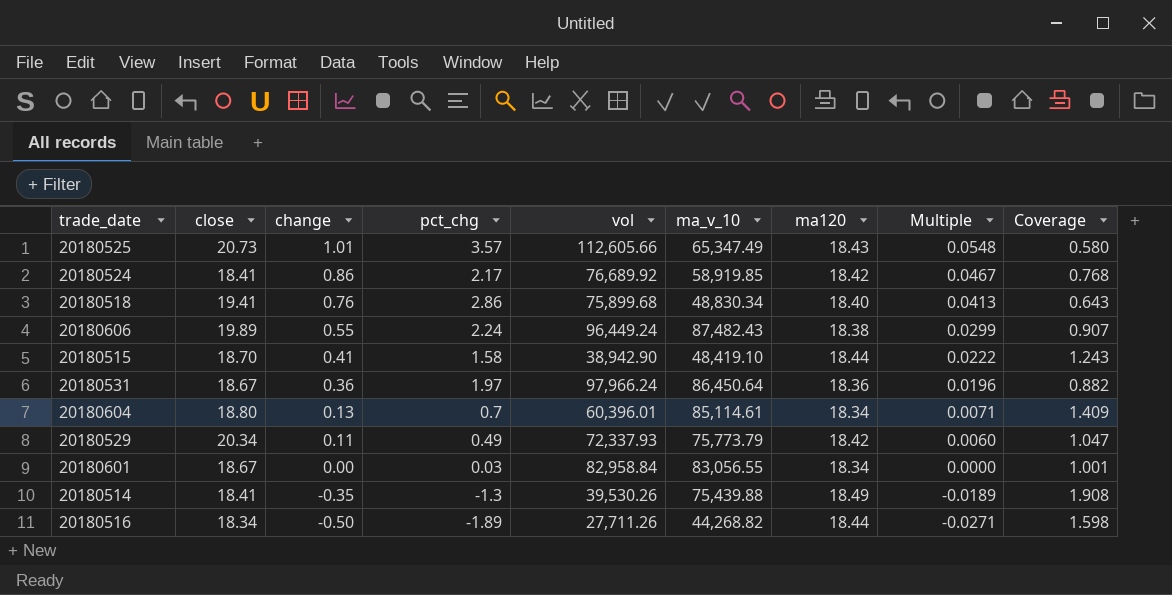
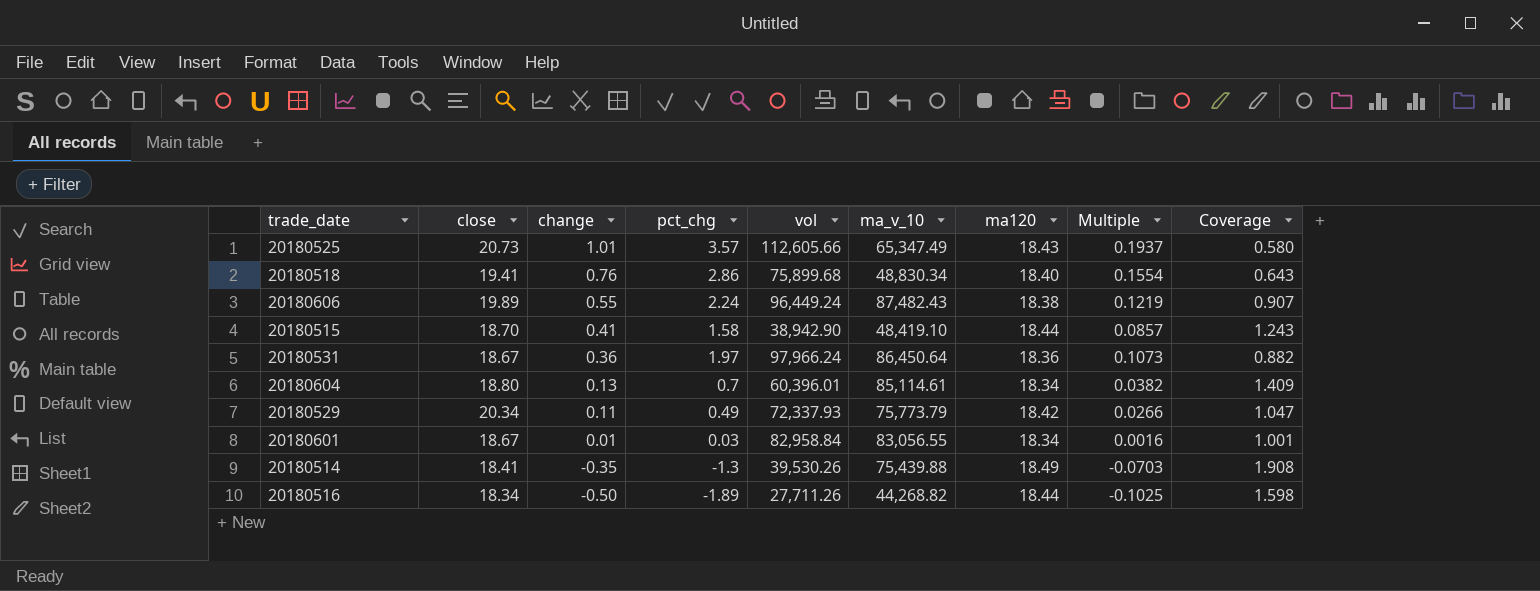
column Multiple | formula: [change] / [ma120] -> [pct_chg] / [ma120]
row 20180524: 18.41 | 0.86 | 2.17 | 76,689.92 | 58,919.85 | 18.42 | 0.0467 | 0.768 -> none
20180601 | change: 0.00 -> 0.01

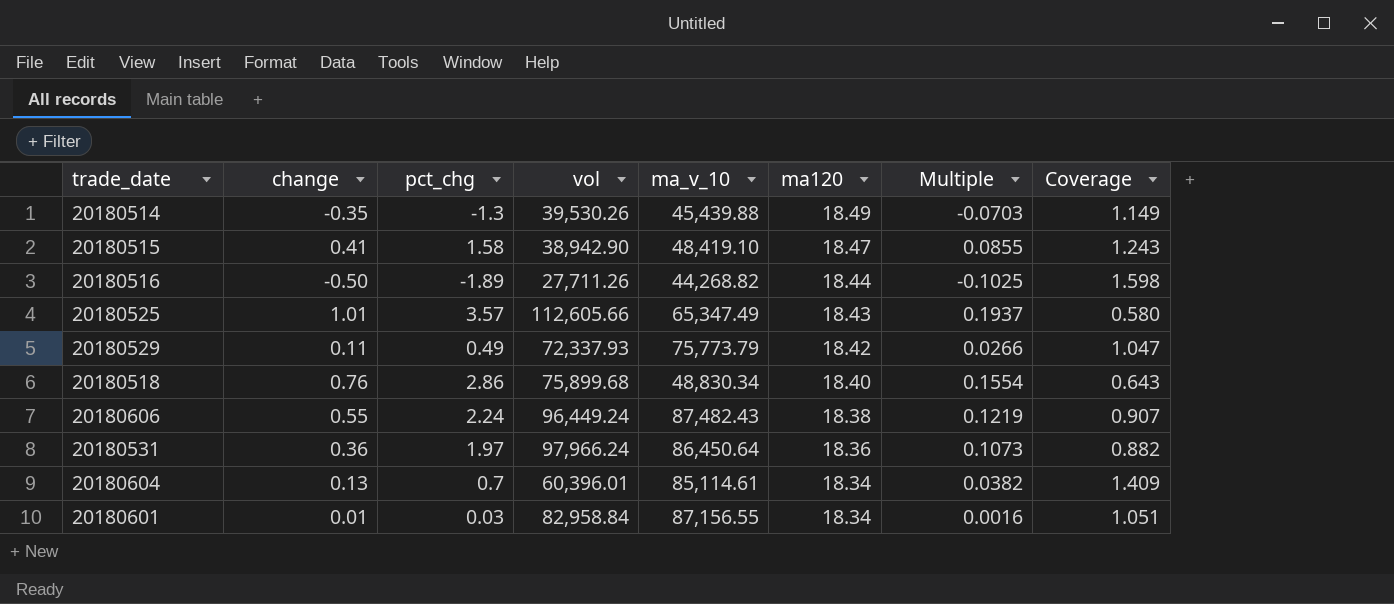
row order: change descending -> ma120 descending
column close | position: 2 -> none
20180514 | ma_v_10: 75,439.88 -> 45,439.88
20180514 | Coverage: 1.908 -> 1.149
20180515 | ma120: 18.44 -> 18.47
20180515 | Multiple: 0.0857 -> 0.0855
20180601 | ma_v_10: 83,056.55 -> 87,156.55
20180601 | Coverage: 1.001 -> 1.051

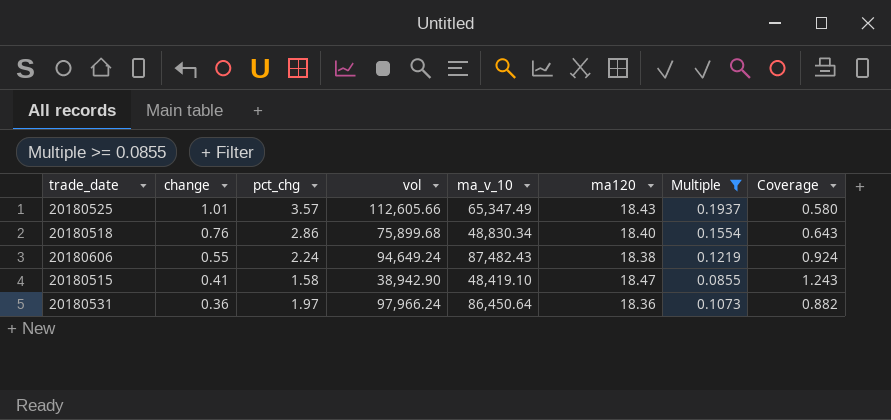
filter: none -> Multiple >= 0.0855
row order: ma120 descending -> change descending
20180606 | vol: 96,449.24 -> 94,649.24
20180606 | Coverage: 0.907 -> 0.924

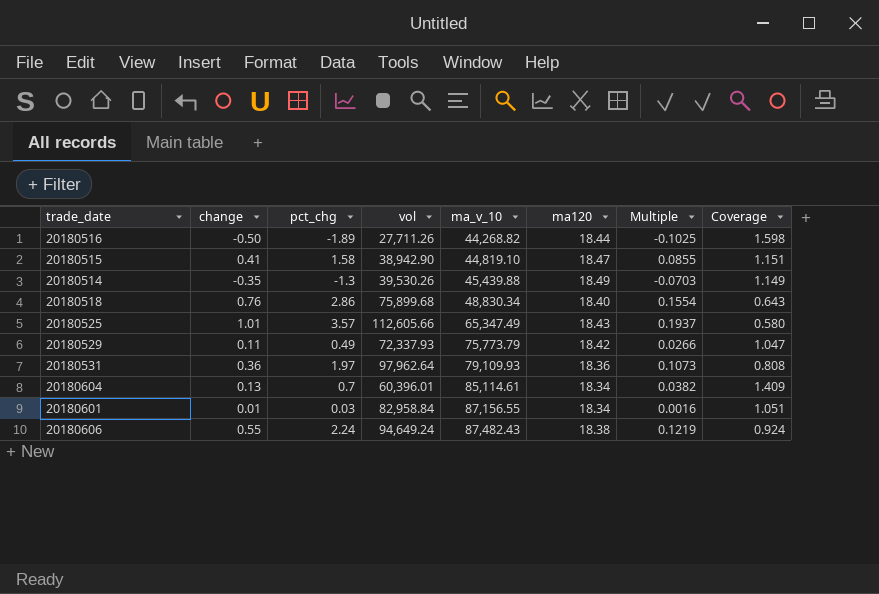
filter: Multiple >= 0.0855 -> none
row order: change descending -> ma_v_10 ascending
20180515 | ma_v_10: 48,419.10 -> 44,819.10
20180515 | Coverage: 1.243 -> 1.151
20180531 | vol: 97,966.24 -> 97,962.64
20180531 | ma_v_10: 86,450.64 -> 79,109.93
20180531 | Coverage: 0.882 -> 0.808

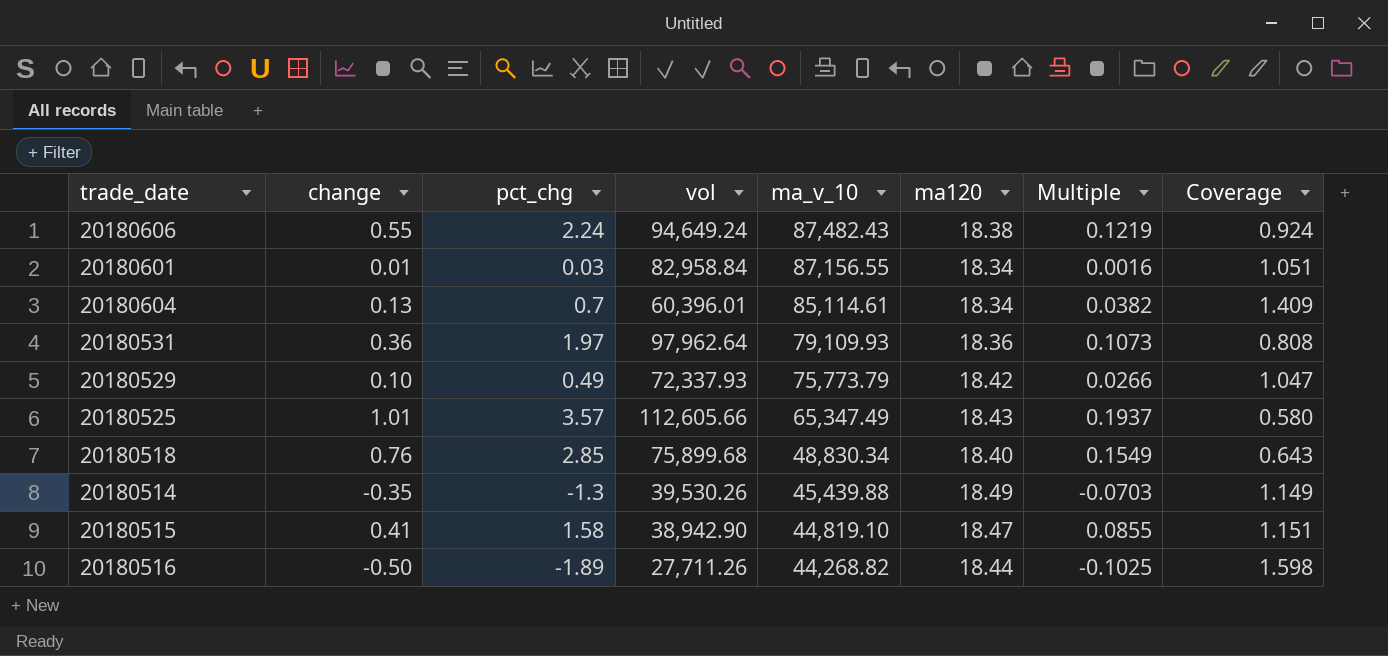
row order: ma_v_10 ascending -> ma_v_10 descending
20180529 | change: 0.11 -> 0.10
20180518 | pct_chg: 2.86 -> 2.85
20180518 | Multiple: 0.1554 -> 0.1549

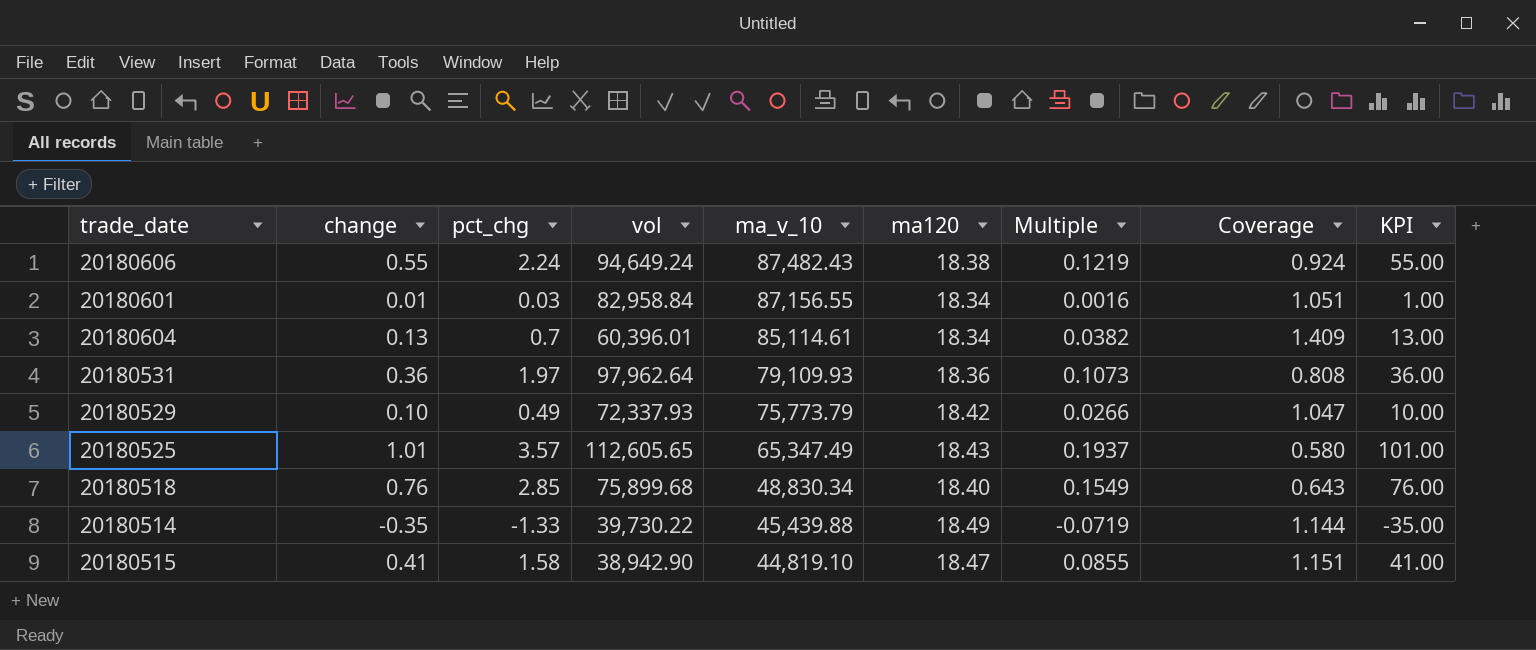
column KPI | formula: none -> [change] * 100
row 20180516: -0.50 | -1.89 | 27,711.26 | 44,268.82 | 18.44 | -0.1025 | 1.598 -> none
20180525 | vol: 112,605.66 -> 112,605.65
20180514 | pct_chg: -1.3 -> -1.33
20180514 | vol: 39,530.26 -> 39,730.22
20180514 | Multiple: -0.0703 -> -0.0719
20180514 | Coverage: 1.149 -> 1.144

